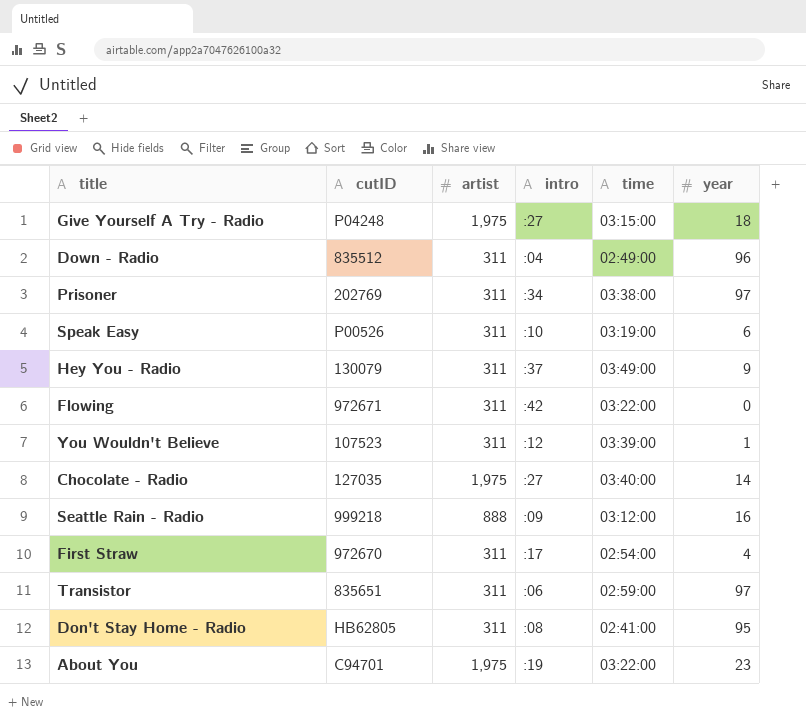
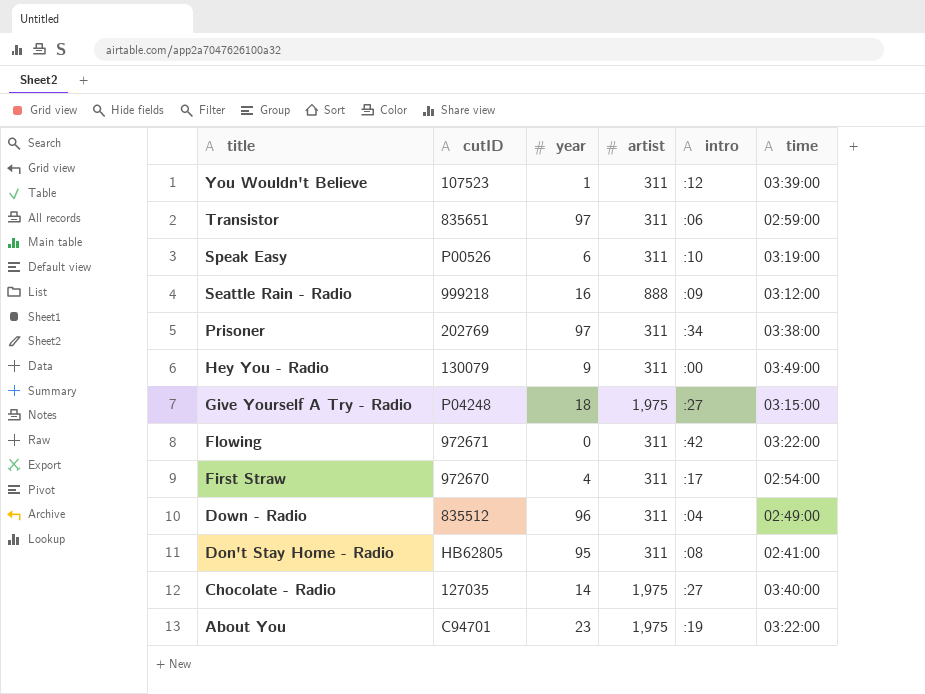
row order: none -> title descending
column year | position: 6 -> 3
Hey You - Radio | intro: :37 -> :00

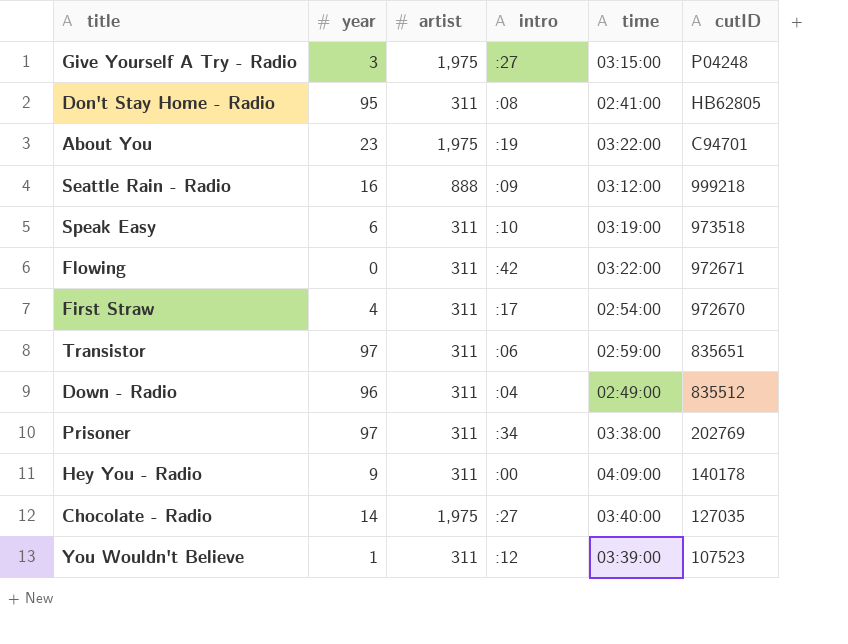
row order: title descending -> cutID descending
column cutID | position: 2 -> 6
Give Yourself A Try - Radio | year: 18 -> 3
Speak Easy | cutID: P00526 -> 973518
Hey You - Radio | time: 03:49:00 -> 04:09:00
Hey You - Radio | cutID: 130079 -> 140178

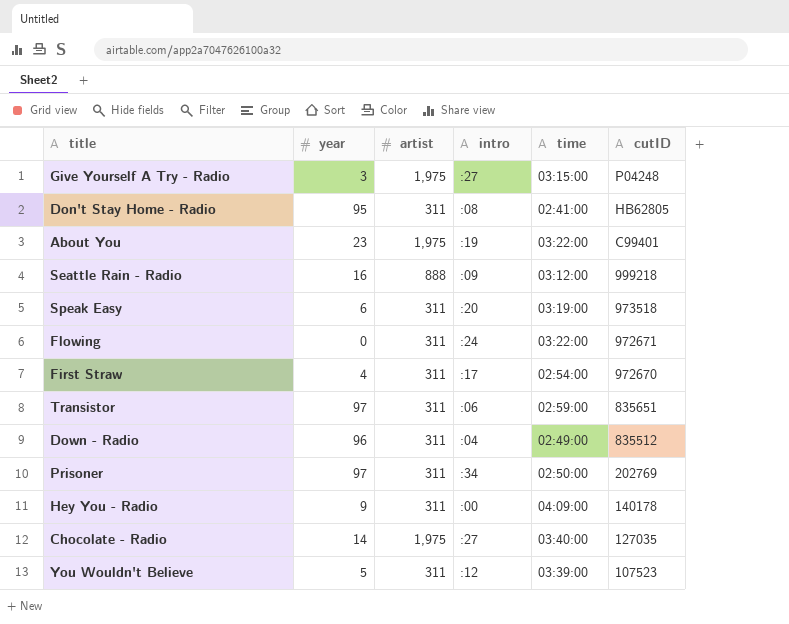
About You | cutID: C94701 -> C99401
Speak Easy | intro: :10 -> :20
Flowing | intro: :42 -> :24
Prisoner | time: 03:38:00 -> 02:50:00
You Wouldn't Believe | year: 1 -> 5

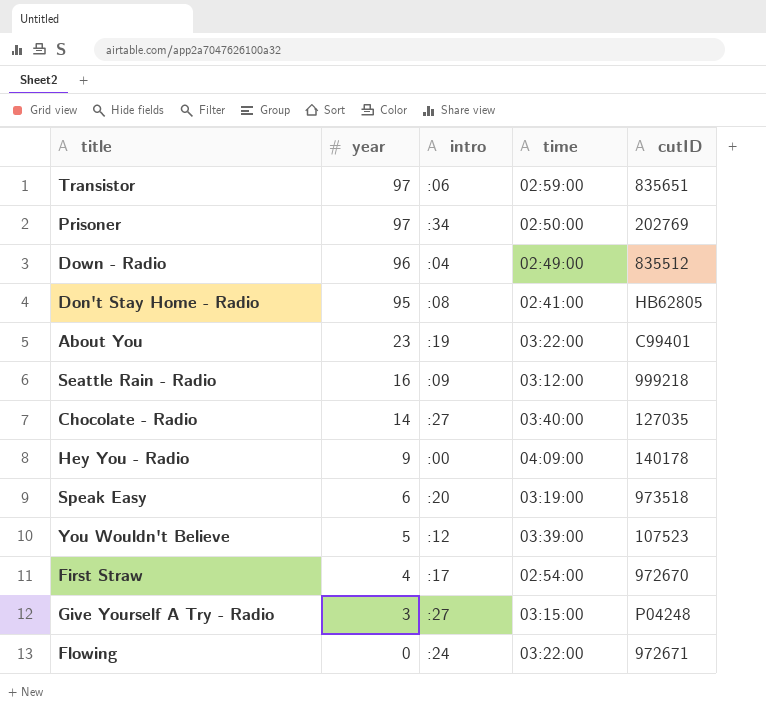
row order: cutID descending -> year descending
column artist | position: 3 -> none

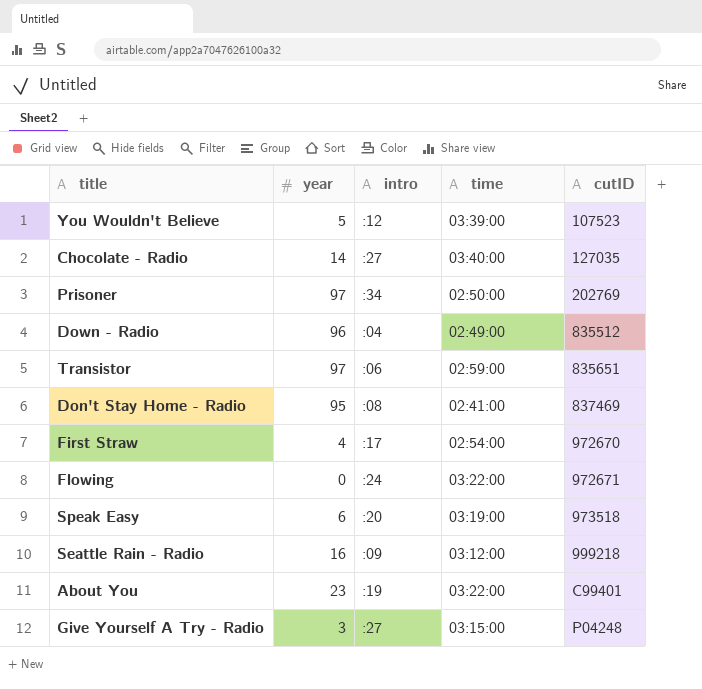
row order: year descending -> cutID ascending
row Hey You - Radio: 9 | :00 | 04:09:00 | 140178 -> none
Don't Stay Home - Radio | cutID: HB62805 -> 837469

